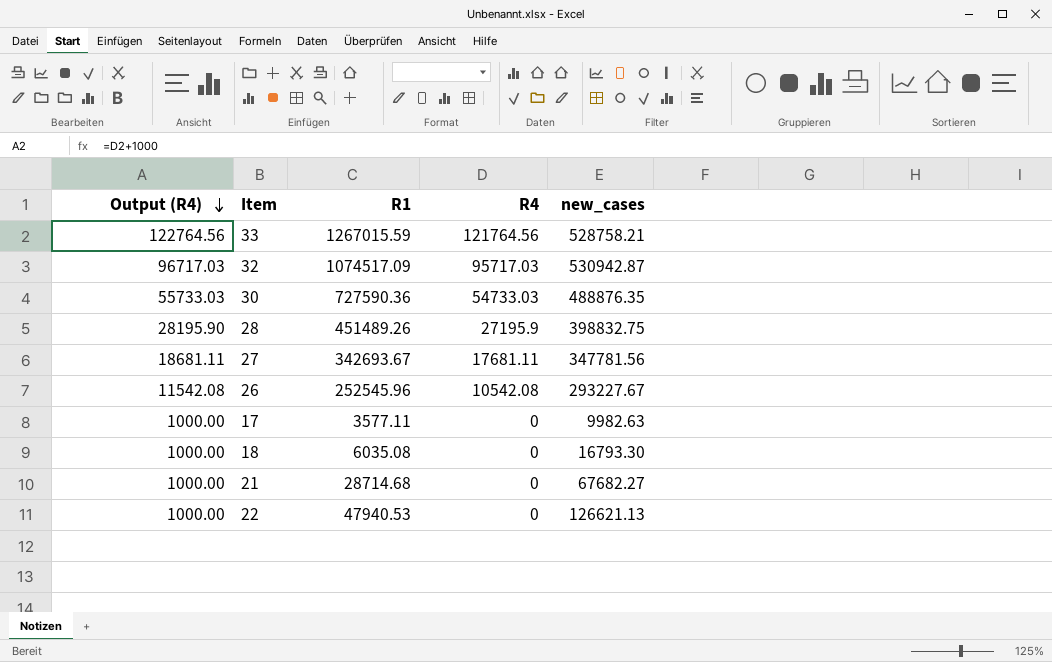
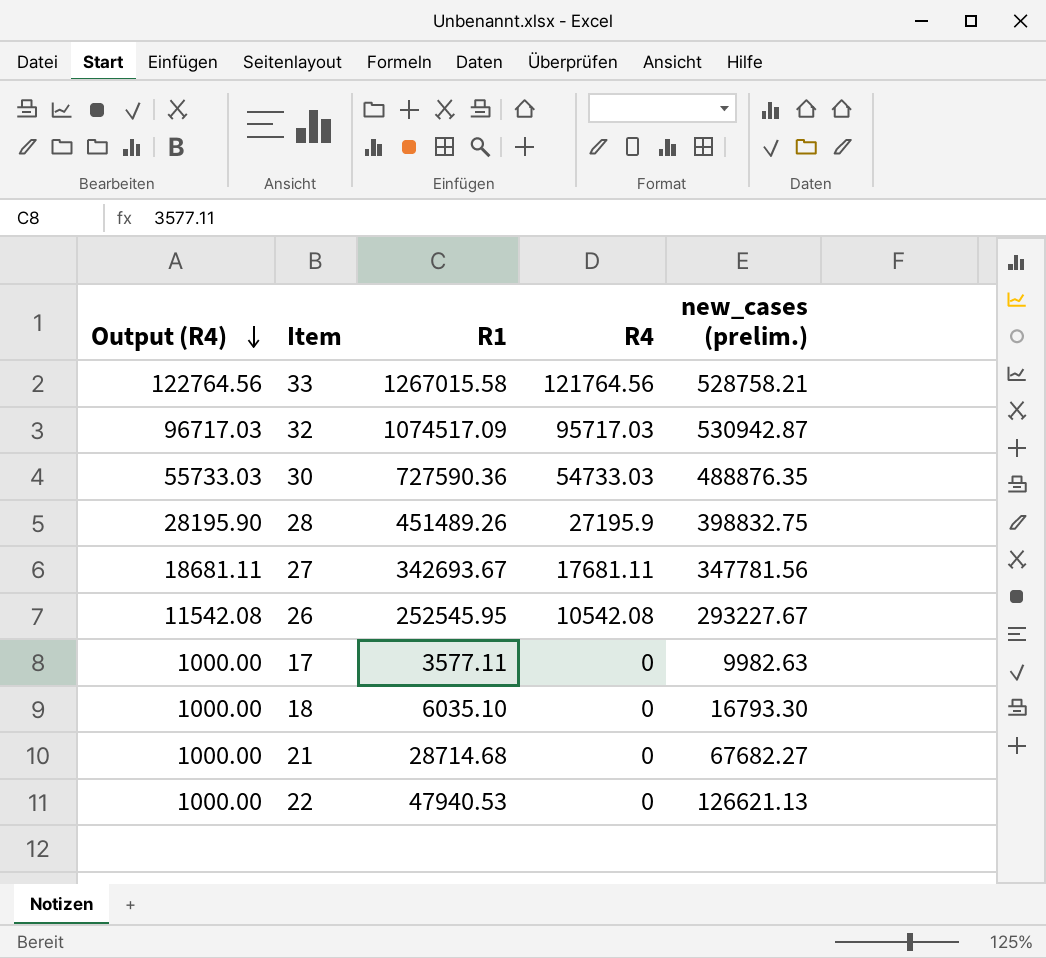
column name: new_cases -> new_cases (prelim.)
33 | R1: 1267015.59 -> 1267015.58
26 | R1: 252545.96 -> 252545.95
18 | R1: 6035.08 -> 6035.10

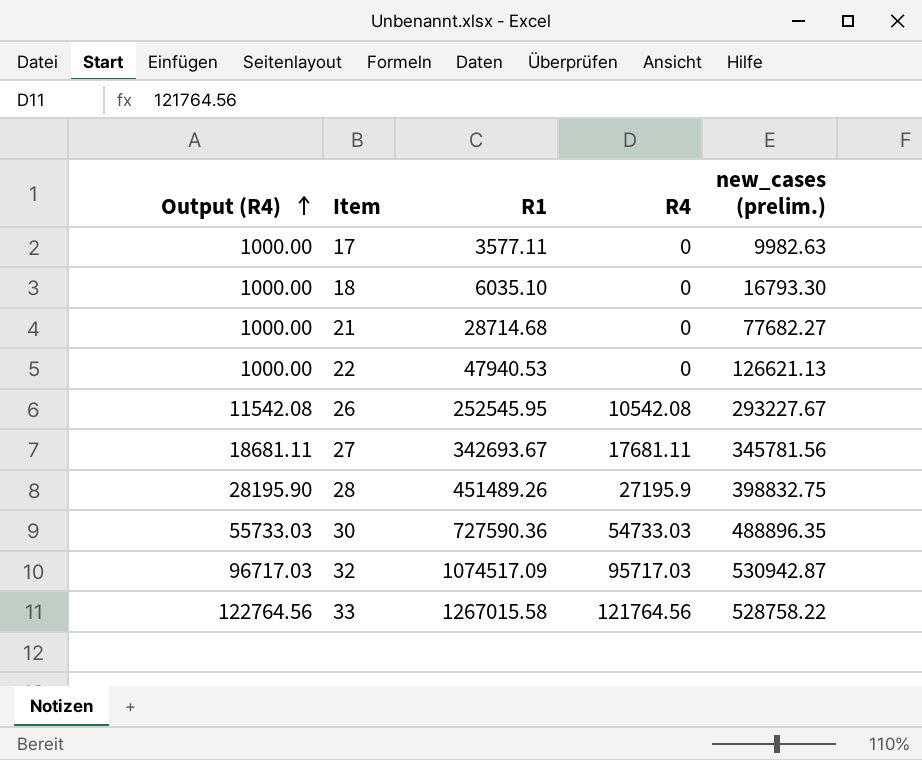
row order: Output (R4) descending -> Output (R4) ascending
21 | new_cases (prelim.): 67682.27 -> 77682.27
27 | new_cases (prelim.): 347781.56 -> 345781.56
30 | new_cases (prelim.): 488876.35 -> 488896.35
33 | new_cases (prelim.): 528758.21 -> 528758.22

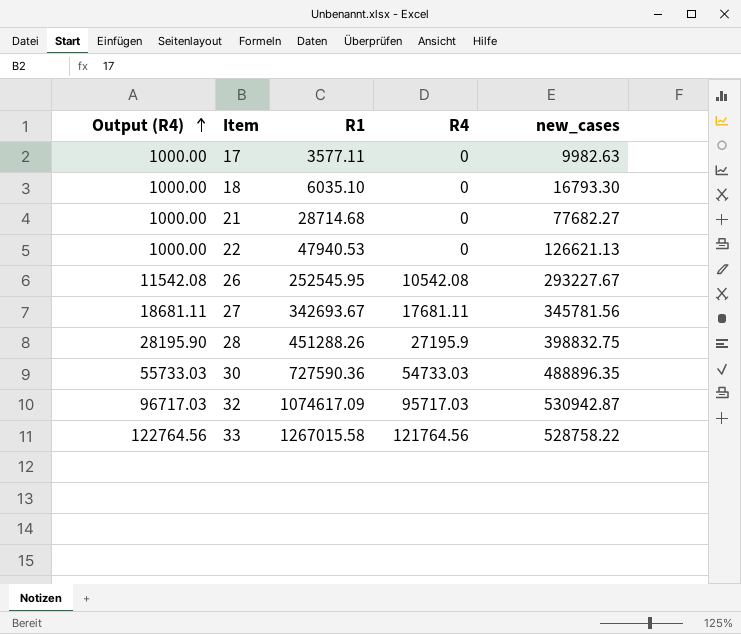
column name: new_cases (prelim.) -> new_cases
28 | R1: 451489.26 -> 451288.26
32 | R1: 1074517.09 -> 1074617.09

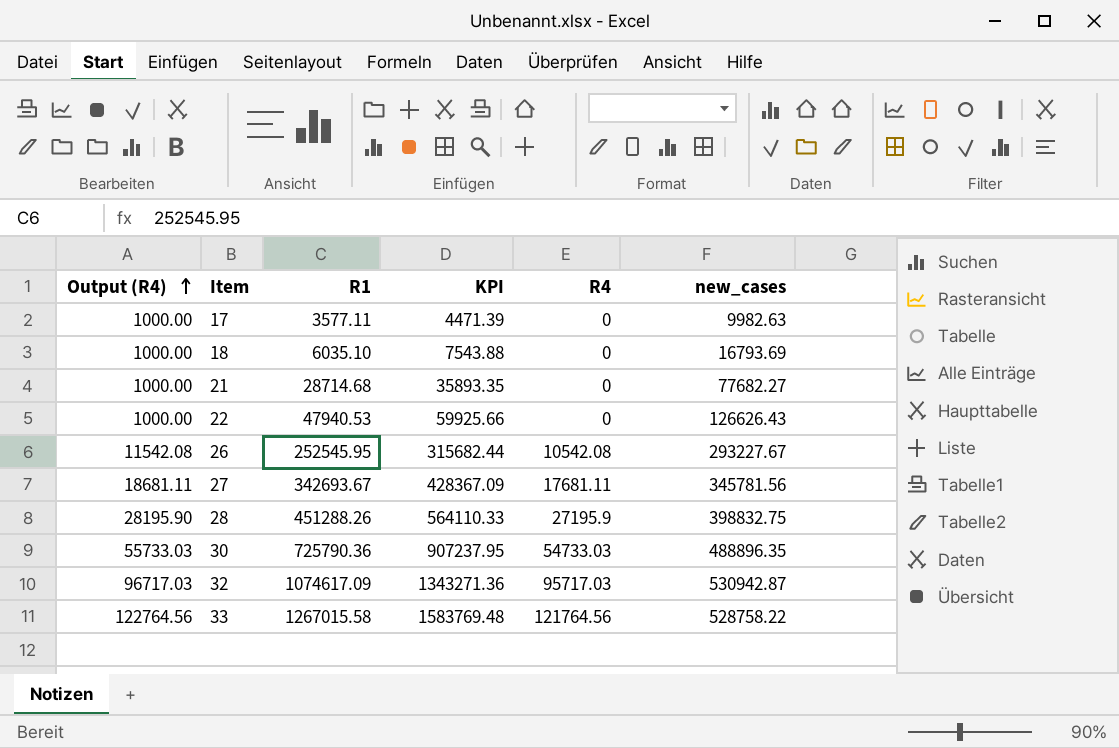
column KPI | formula: none -> [R1] * 1.25
18 | new_cases: 16793.30 -> 16793.69
22 | new_cases: 126621.13 -> 126626.43
30 | R1: 727590.36 -> 725790.36

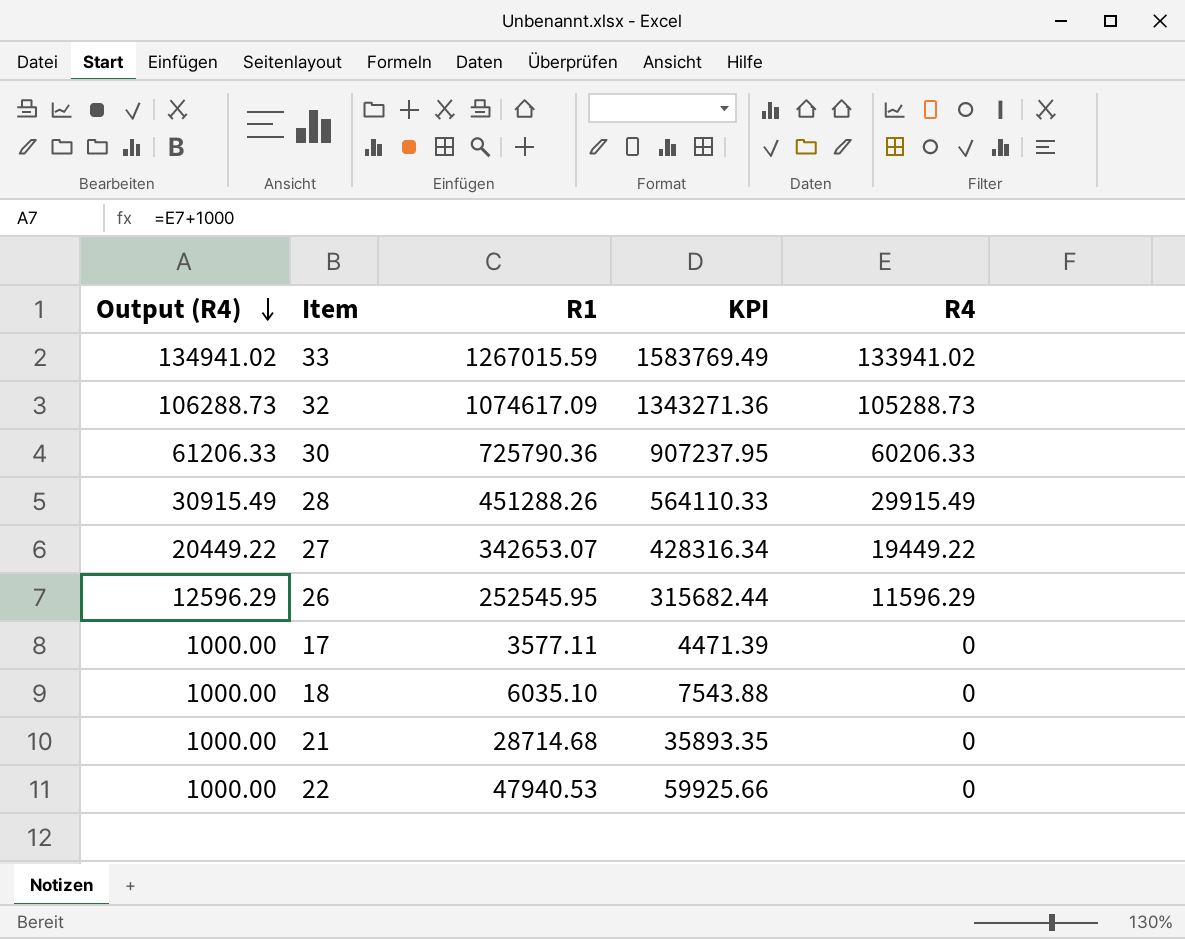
row order: Output (R4) ascending -> Output (R4) descending
column new_cases | position: 6 -> none
33 | Output (R4): 122764.56 -> 134941.02
33 | R1: 1267015.58 -> 1267015.59
33 | KPI: 1583769.48 -> 1583769.49
33 | R4: 121764.56 -> 133941.02
32 | Output (R4): 96717.03 -> 106288.73
32 | R4: 95717.03 -> 105288.73
30 | Output (R4): 55733.03 -> 61206.33
30 | R4: 54733.03 -> 60206.33
28 | Output (R4): 28195.90 -> 30915.49
28 | R4: 27195.9 -> 29915.49
27 | Output (R4): 18681.11 -> 20449.22
27 | R1: 342693.67 -> 342653.07
27 | KPI: 428367.09 -> 428316.34
27 | R4: 17681.11 -> 19449.22
26 | Output (R4): 11542.08 -> 12596.29
26 | R4: 10542.08 -> 11596.29

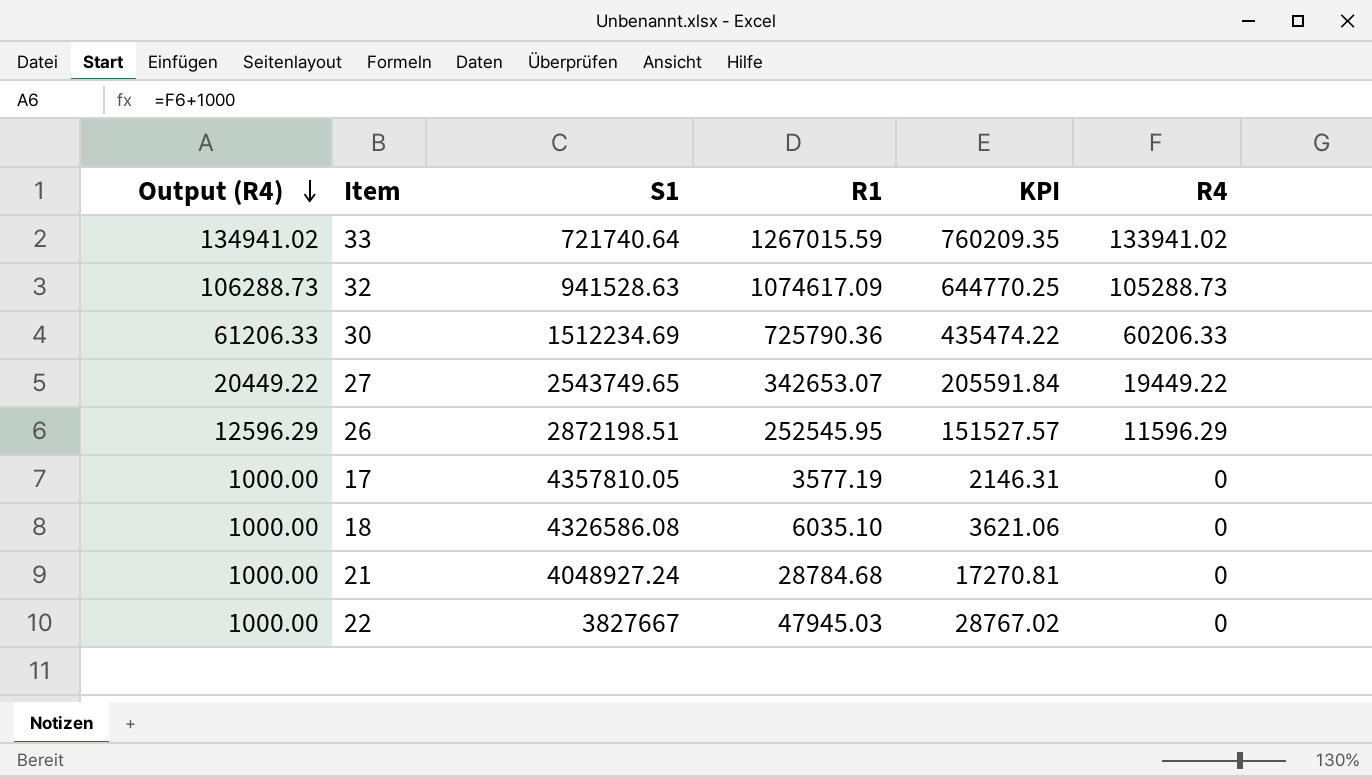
column S1 | position: none -> 3
column KPI | formula: [R1] * 1.25 -> [R1] * 0.6
row 28: 30915.49 | 451288.26 | 564110.33 | 29915.49 -> none
17 | R1: 3577.11 -> 3577.19
21 | R1: 28714.68 -> 28784.68
22 | R1: 47940.53 -> 47945.03

